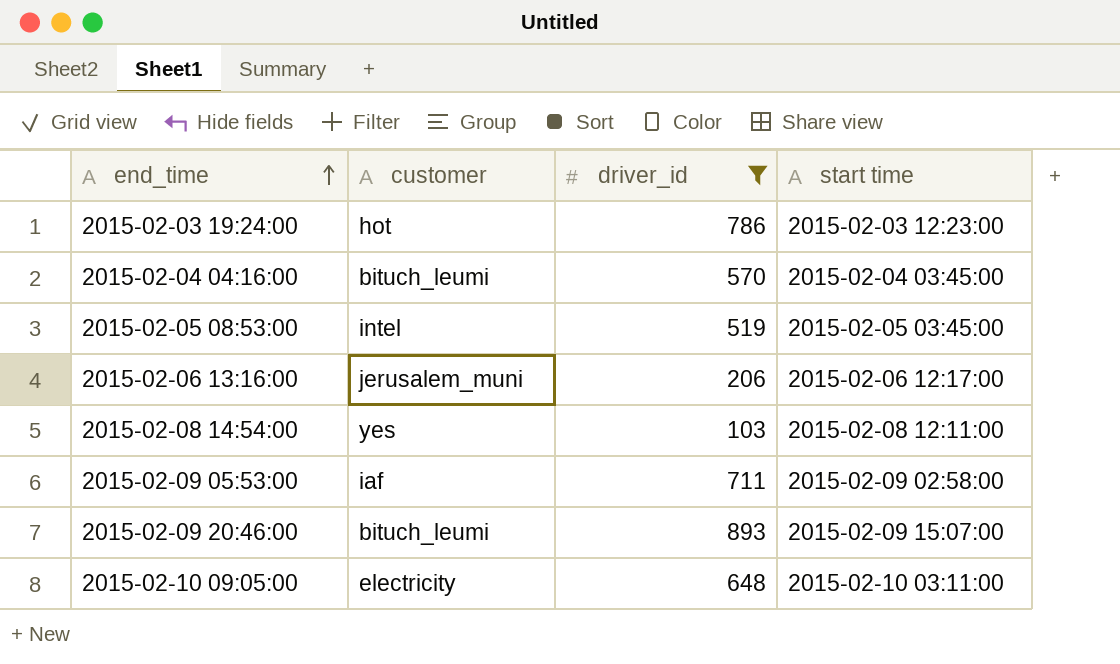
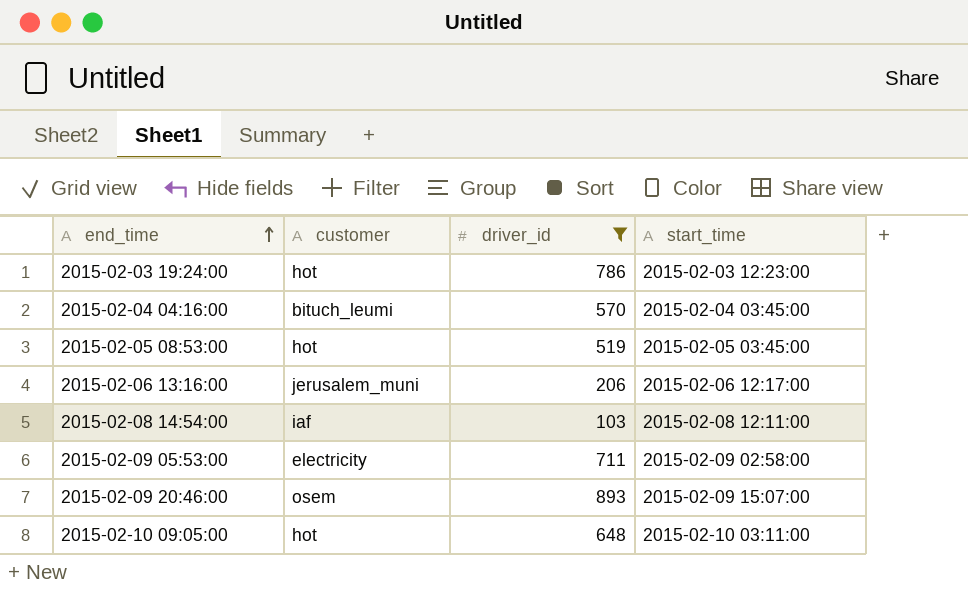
column name: start time -> start_time
2015-02-05 08:53:00 | customer: intel -> hot
2015-02-08 14:54:00 | customer: yes -> iaf
2015-02-09 05:53:00 | customer: iaf -> electricity
2015-02-09 20:46:00 | customer: bituch_leumi -> osem
2015-02-10 09:05:00 | customer: electricity -> hot

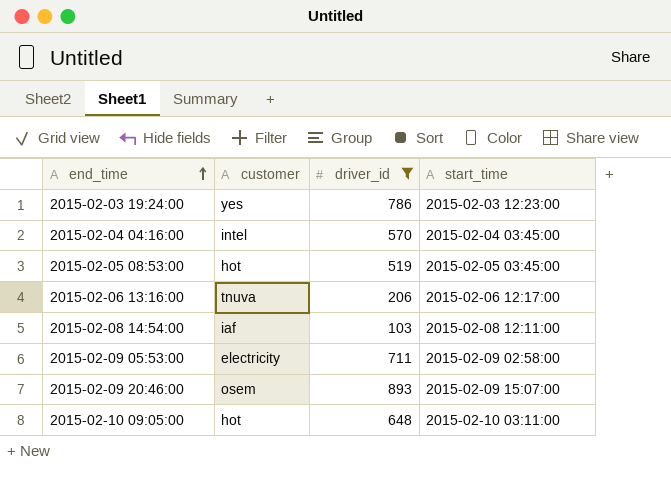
2015-02-03 19:24:00 | customer: hot -> yes
2015-02-04 04:16:00 | customer: bituch_leumi -> intel
2015-02-06 13:16:00 | customer: jerusalem_muni -> tnuva

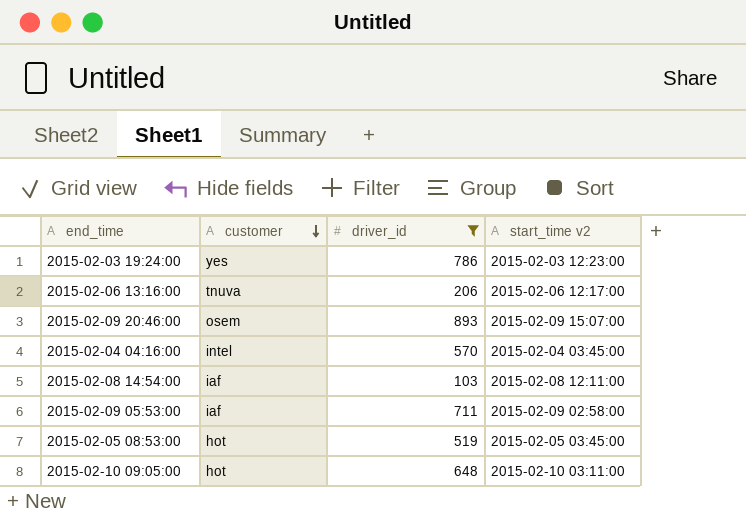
row order: end_time ascending -> customer descending
column name: start_time -> start_time v2
2015-02-09 05:53:00 | customer: electricity -> iaf

